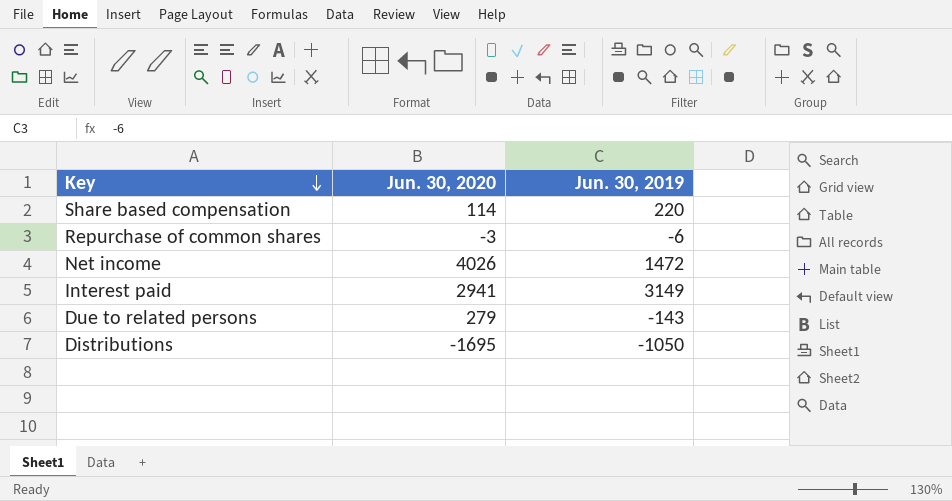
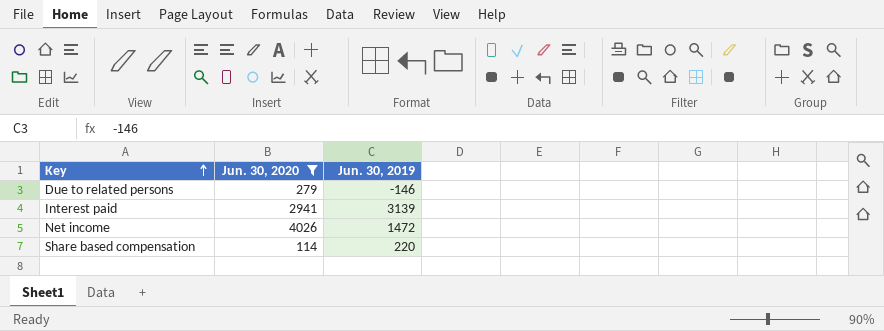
filter: none -> Jun. 30, 2020 >= 114
row order: Key descending -> Key ascending
Due to related persons | Jun. 30, 2019: -143 -> -146
Interest paid | Jun. 30, 2019: 3149 -> 3139

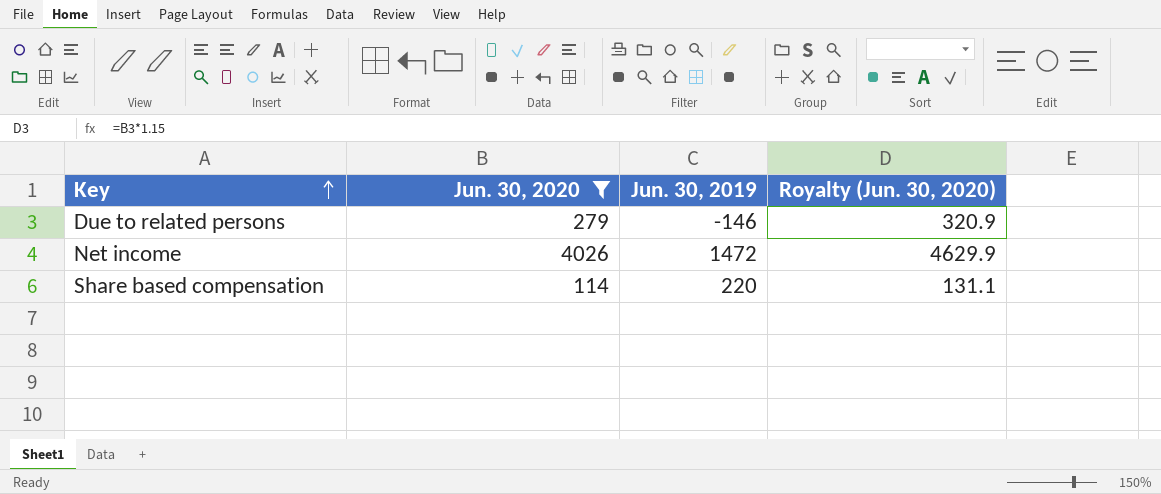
column Royalty (Jun. 30, 2020) | formula: none -> [Jun. 30, 2020] * 1.15
row Interest paid: 2941 | 3139 -> none

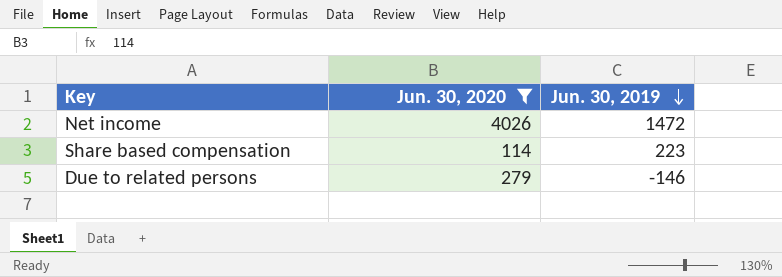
row order: Key ascending -> Jun. 30, 2019 descending
column Royalty (Jun. 30, 2020) | formula: [Jun. 30, 2020] * 1.15 -> none
Share based compensation | Jun. 30, 2019: 220 -> 223

